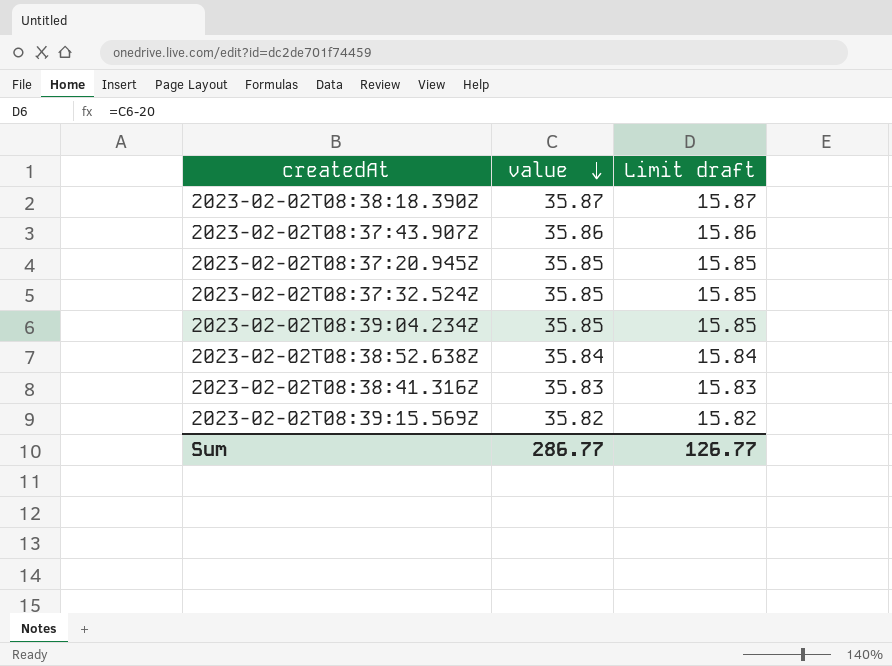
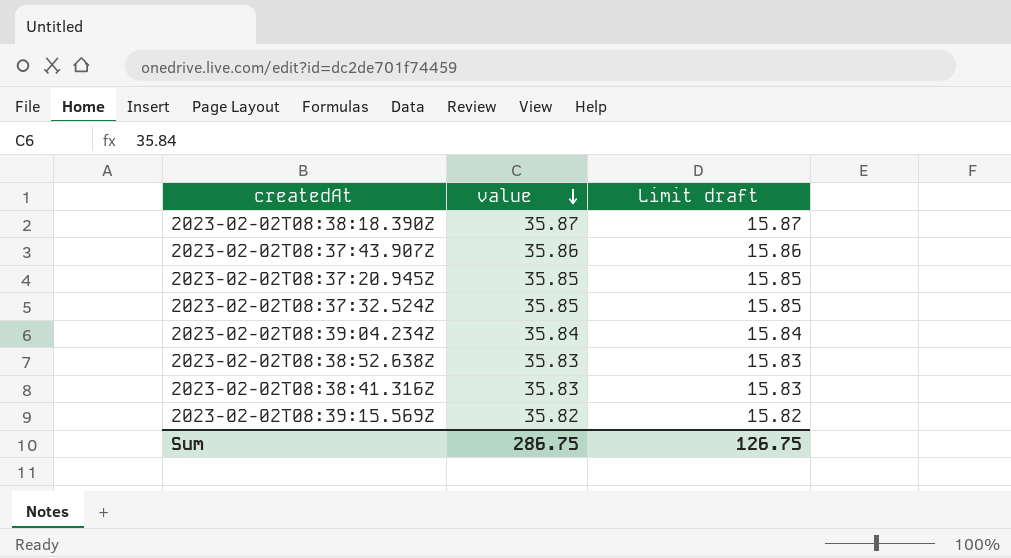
2023-02-02T08:39:04.234Z | value: 35.85 -> 35.84
2023-02-02T08:39:04.234Z | Limit draft: 15.85 -> 15.84
2023-02-02T08:38:52.638Z | value: 35.84 -> 35.83
2023-02-02T08:38:52.638Z | Limit draft: 15.84 -> 15.83
Sum | value: 286.77 -> 286.75
Sum | Limit draft: 126.77 -> 126.75

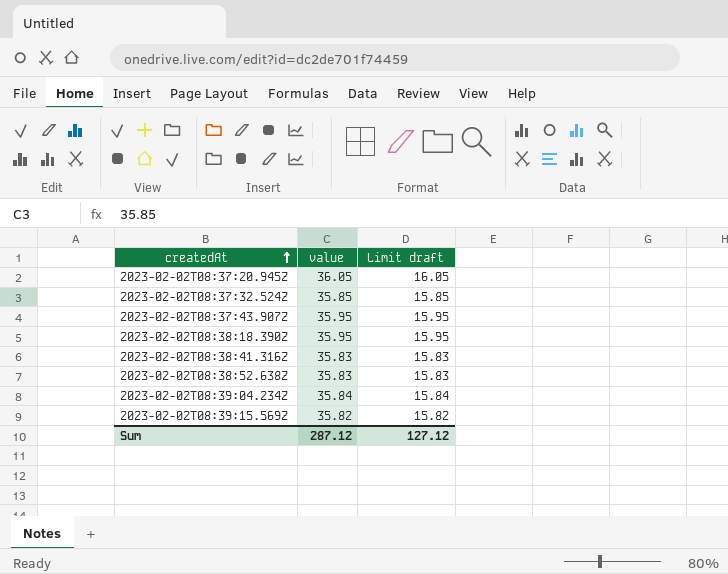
row order: value descending -> createdAt ascending
2023-02-02T08:37:20.945Z | value: 35.85 -> 36.05
2023-02-02T08:37:20.945Z | Limit draft: 15.85 -> 16.05
2023-02-02T08:37:43.907Z | value: 35.86 -> 35.95
2023-02-02T08:37:43.907Z | Limit draft: 15.86 -> 15.95
2023-02-02T08:38:18.390Z | value: 35.87 -> 35.95
2023-02-02T08:38:18.390Z | Limit draft: 15.87 -> 15.95
Sum | value: 286.75 -> 287.12
Sum | Limit draft: 126.75 -> 127.12

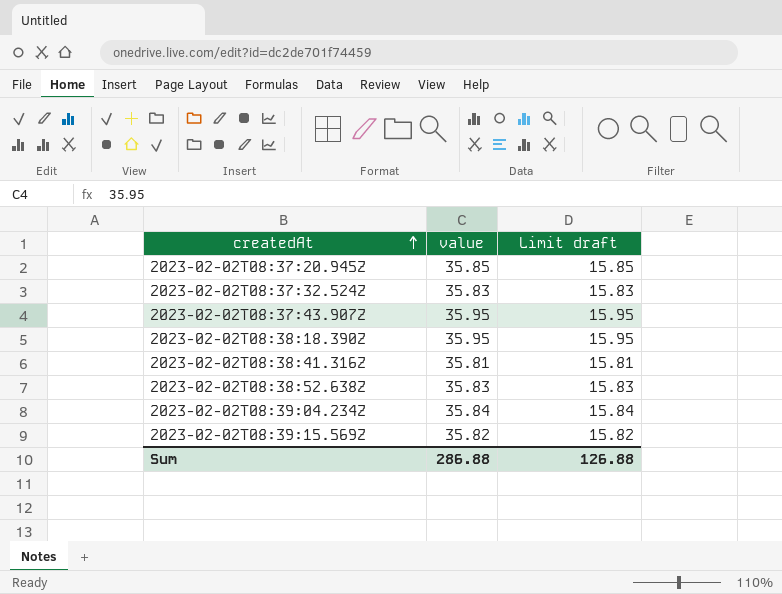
2023-02-02T08:37:20.945Z | value: 36.05 -> 35.85
2023-02-02T08:37:20.945Z | Limit draft: 16.05 -> 15.85
2023-02-02T08:37:32.524Z | value: 35.85 -> 35.83
2023-02-02T08:37:32.524Z | Limit draft: 15.85 -> 15.83
2023-02-02T08:38:41.316Z | value: 35.83 -> 35.81
2023-02-02T08:38:41.316Z | Limit draft: 15.83 -> 15.81
Sum | value: 287.12 -> 286.88
Sum | Limit draft: 127.12 -> 126.88

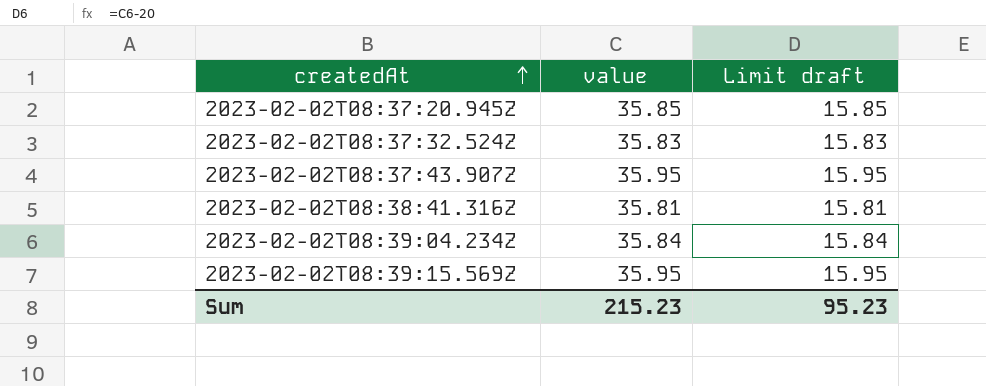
row 2023-02-02T08:38:18.390Z: 35.95 | 15.95 -> none
row 2023-02-02T08:38:52.638Z: 35.83 | 15.83 -> none
2023-02-02T08:39:15.569Z | value: 35.82 -> 35.95
2023-02-02T08:39:15.569Z | Limit draft: 15.82 -> 15.95
Sum | value: 286.88 -> 215.23
Sum | Limit draft: 126.88 -> 95.23

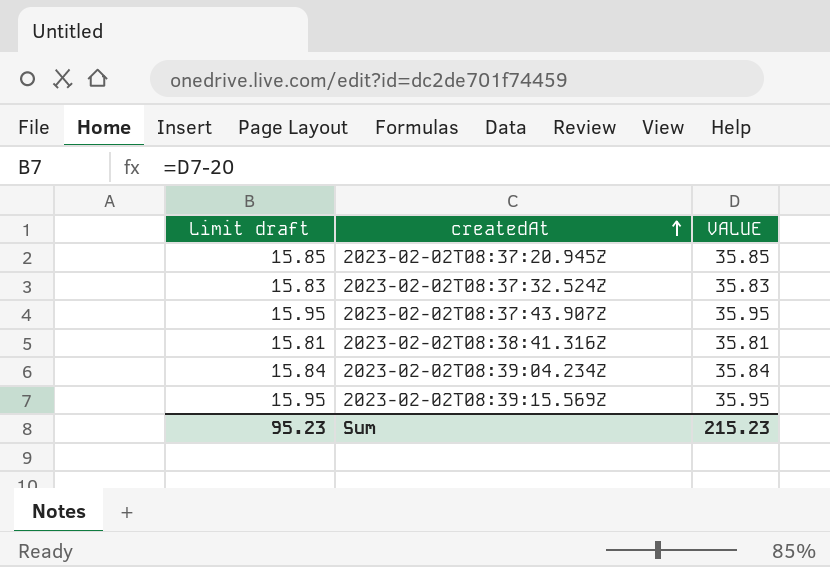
column Limit draft | position: 3 -> 1
column name: value -> VALUE

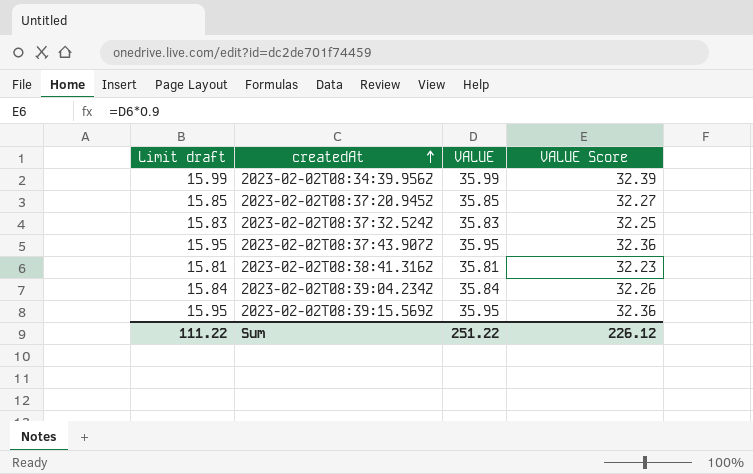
column VALUE Score | formula: none -> [VALUE] * 0.9
row 2023-02-02T08:34:39.956Z: none -> 15.99 | 35.99 | 32.39
Sum | Limit draft: 95.23 -> 111.22
Sum | VALUE: 215.23 -> 251.22

